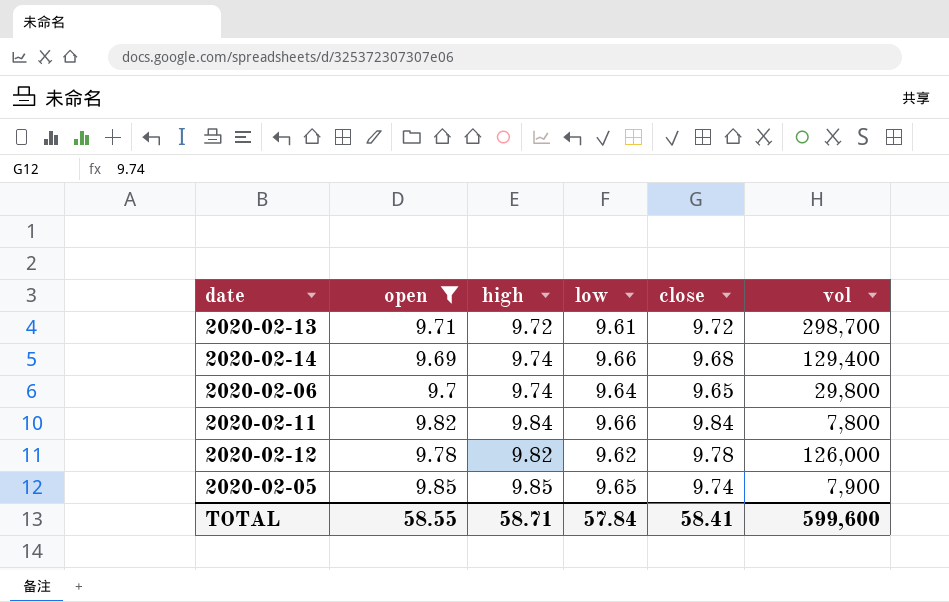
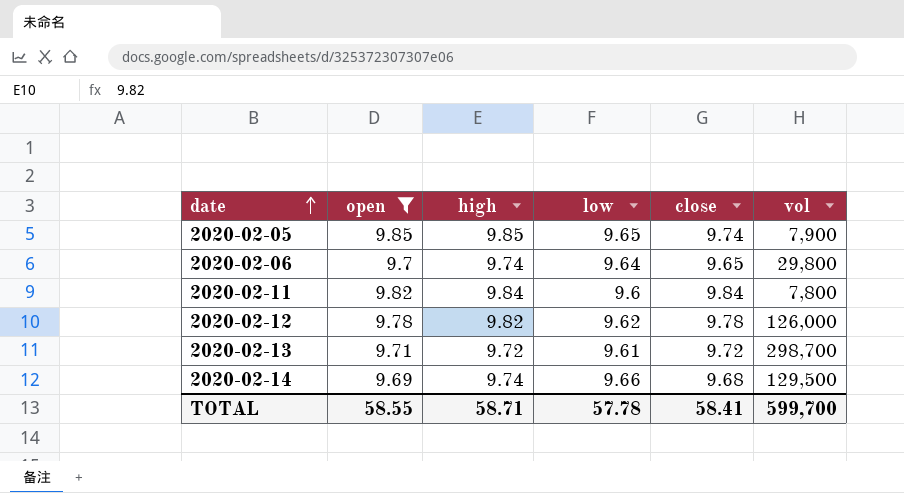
row order: none -> date ascending
2020-02-11 | low: 9.66 -> 9.6
2020-02-14 | vol: 129,400 -> 129,500
TOTAL | low: 57.84 -> 57.78
TOTAL | vol: 599,600 -> 599,700

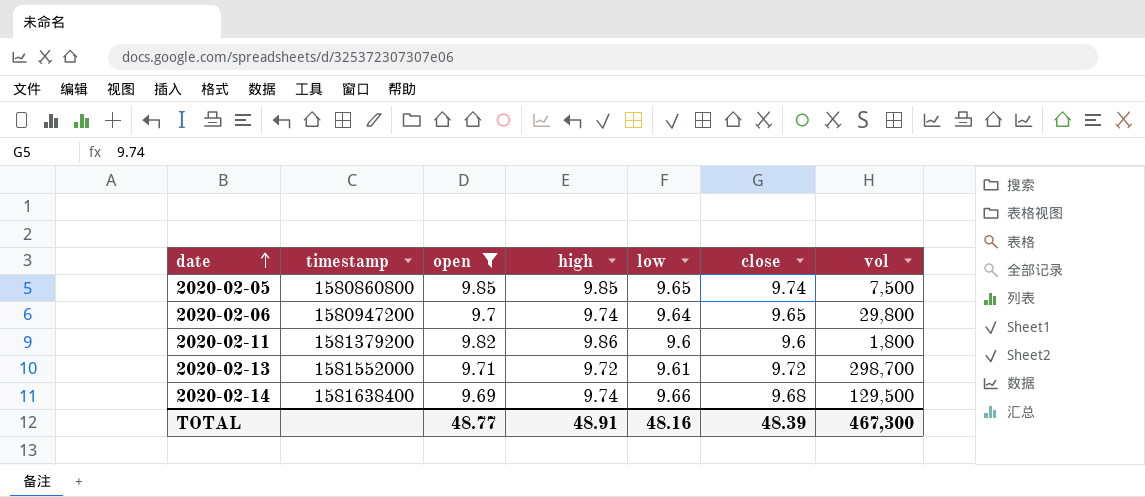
column timestamp | position: none -> 2
row 2020-02-12: 9.78 | 9.82 | 9.62 | 9.78 | 126,000 -> none
2020-02-05 | vol: 7,900 -> 7,500
2020-02-11 | high: 9.84 -> 9.86
2020-02-11 | close: 9.84 -> 9.6
2020-02-11 | vol: 7,800 -> 1,800
TOTAL | open: 58.55 -> 48.77
TOTAL | high: 58.71 -> 48.91
TOTAL | low: 57.78 -> 48.16
TOTAL | close: 58.41 -> 48.39
TOTAL | vol: 599,700 -> 467,300

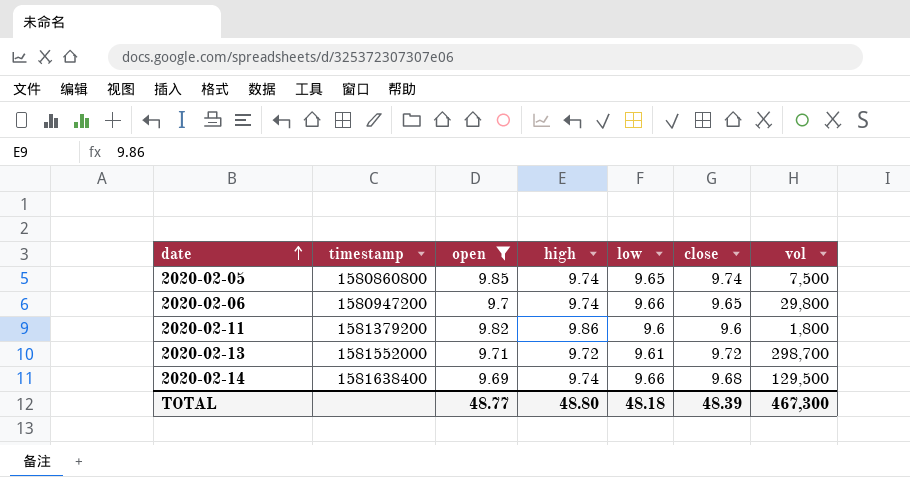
2020-02-05 | high: 9.85 -> 9.74
2020-02-06 | low: 9.64 -> 9.66
TOTAL | high: 48.91 -> 48.80
TOTAL | low: 48.16 -> 48.18

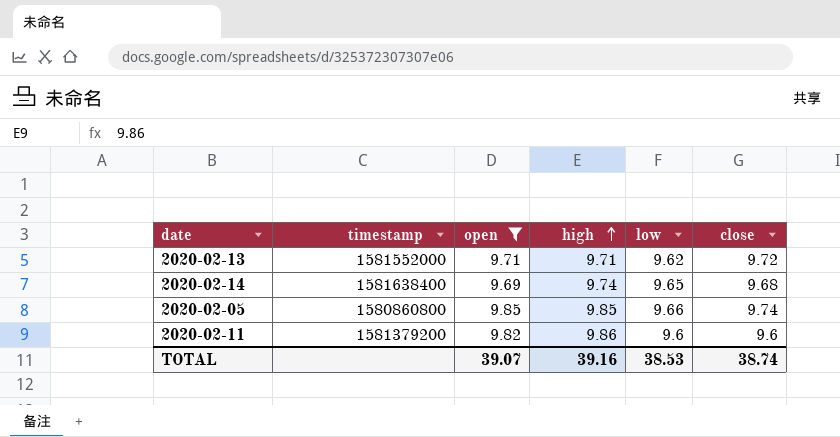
row order: date ascending -> high ascending
column vol | position: 7 -> none
row 2020-02-06: 1580947200 | 9.7 | 9.74 | 9.66 | 9.65 | 29,800 -> none
2020-02-13 | high: 9.72 -> 9.71
2020-02-13 | low: 9.61 -> 9.62
2020-02-14 | low: 9.66 -> 9.65
2020-02-05 | high: 9.74 -> 9.85
2020-02-05 | low: 9.65 -> 9.66
TOTAL | open: 48.77 -> 39.07
TOTAL | high: 48.80 -> 39.16
TOTAL | low: 48.18 -> 38.53
TOTAL | close: 48.39 -> 38.74

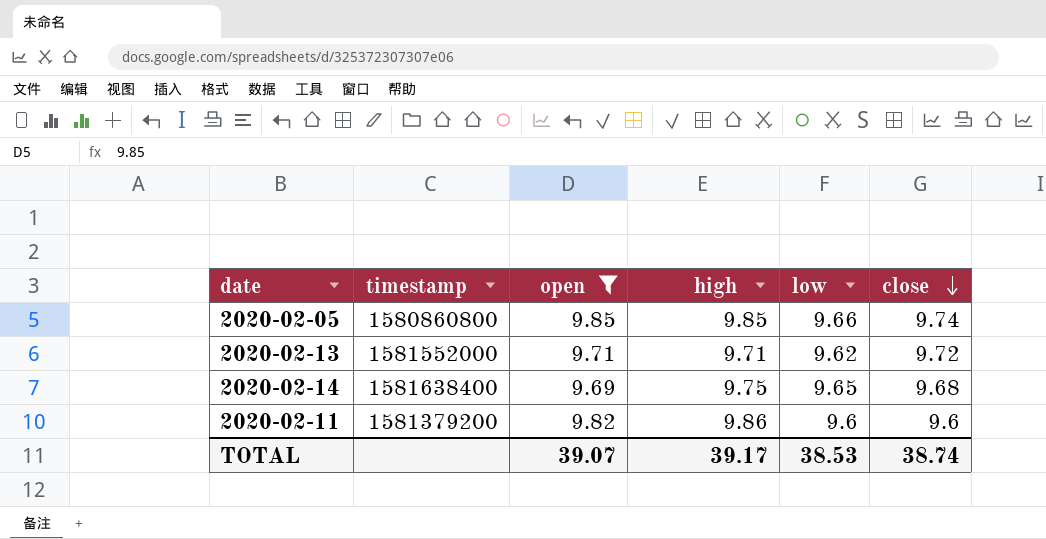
row order: high ascending -> close descending
2020-02-14 | high: 9.74 -> 9.75
TOTAL | high: 39.16 -> 39.17

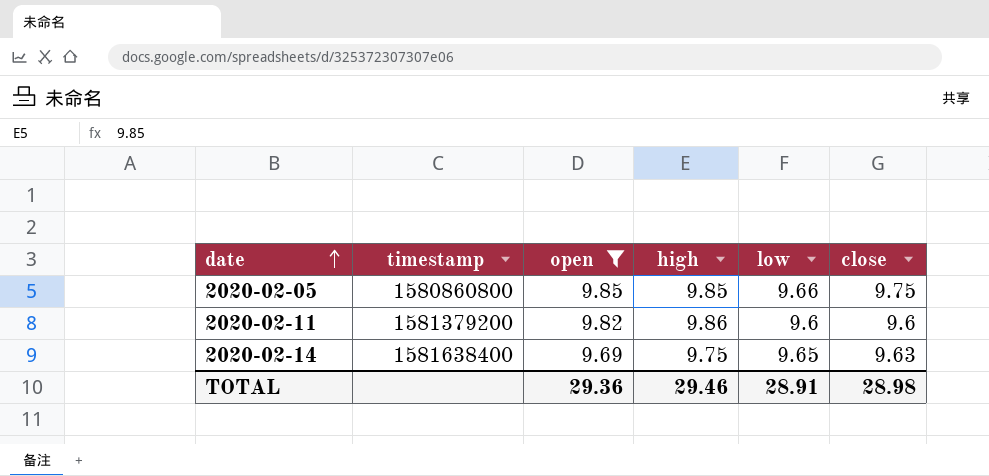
row order: close descending -> date ascending
row 2020-02-13: 1581552000 | 9.71 | 9.71 | 9.62 | 9.72 -> none
2020-02-05 | close: 9.74 -> 9.75
2020-02-14 | close: 9.68 -> 9.63
TOTAL | open: 39.07 -> 29.36
TOTAL | high: 39.17 -> 29.46
TOTAL | low: 38.53 -> 28.91
TOTAL | close: 38.74 -> 28.98

